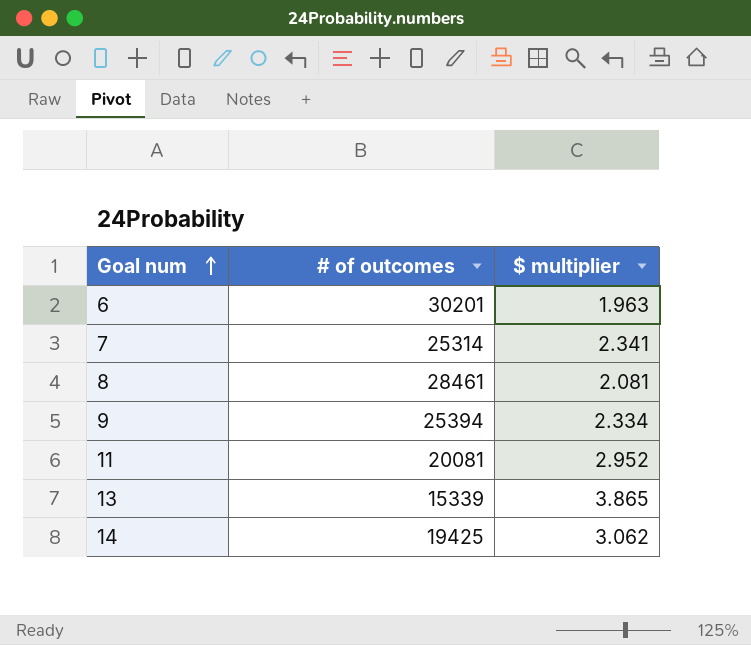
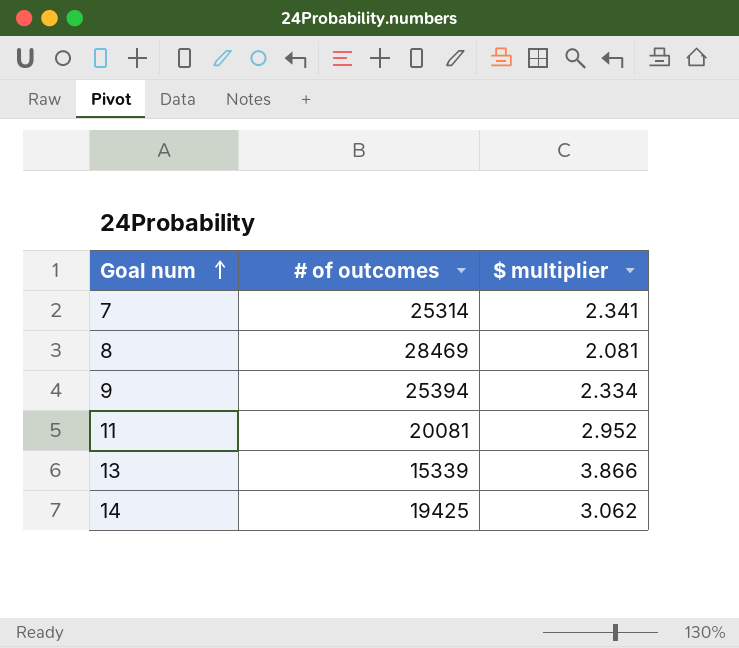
row 6: 30201 | 1.963 -> none
8 | # of outcomes: 28461 -> 28469
13 | $ multiplier: 3.865 -> 3.866

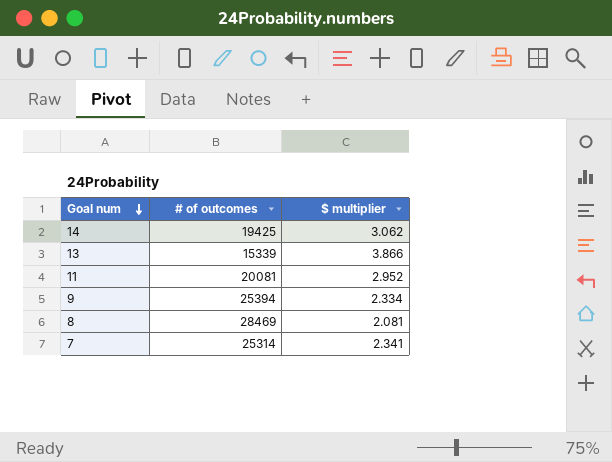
row order: Goal num ascending -> Goal num descending

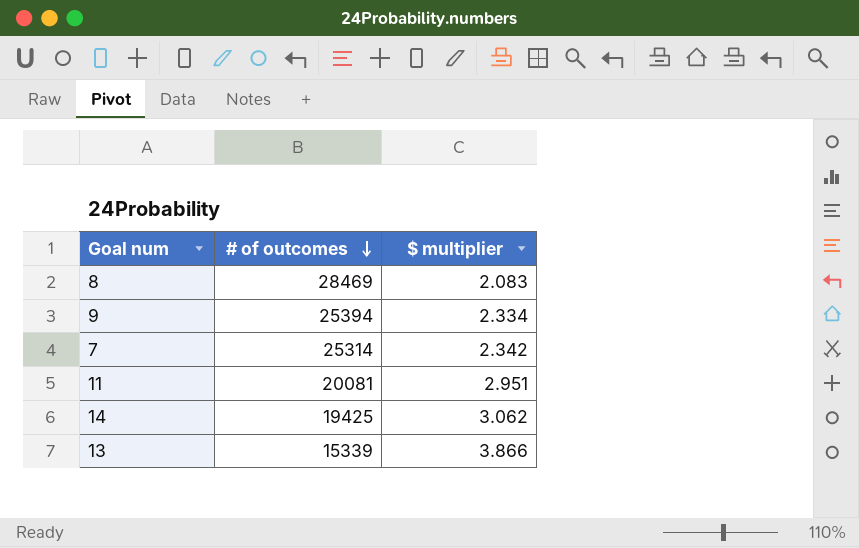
row order: Goal num descending -> # of outcomes descending
8 | $ multiplier: 2.081 -> 2.083
7 | $ multiplier: 2.341 -> 2.342
11 | $ multiplier: 2.952 -> 2.951

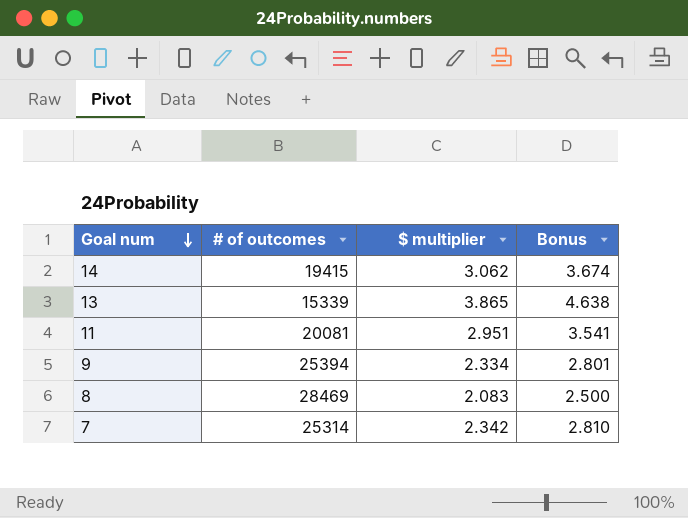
row order: # of outcomes descending -> Goal num descending
column Bonus | formula: none -> [$ multiplier] * 1.2
14 | # of outcomes: 19425 -> 19415
13 | $ multiplier: 3.866 -> 3.865

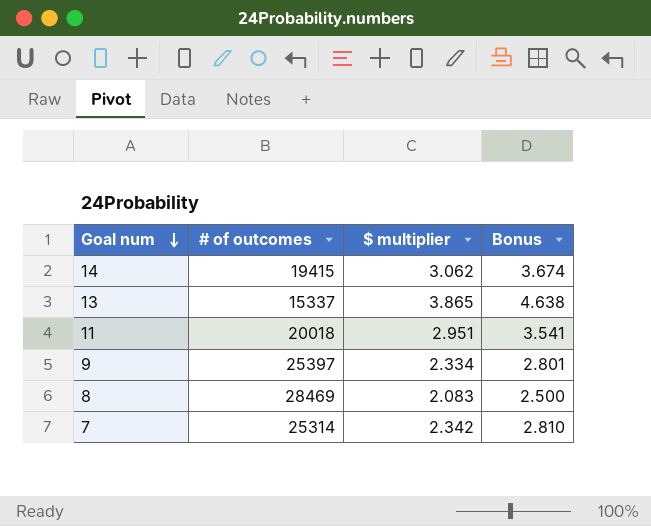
13 | # of outcomes: 15339 -> 15337
11 | # of outcomes: 20081 -> 20018
9 | # of outcomes: 25394 -> 25397

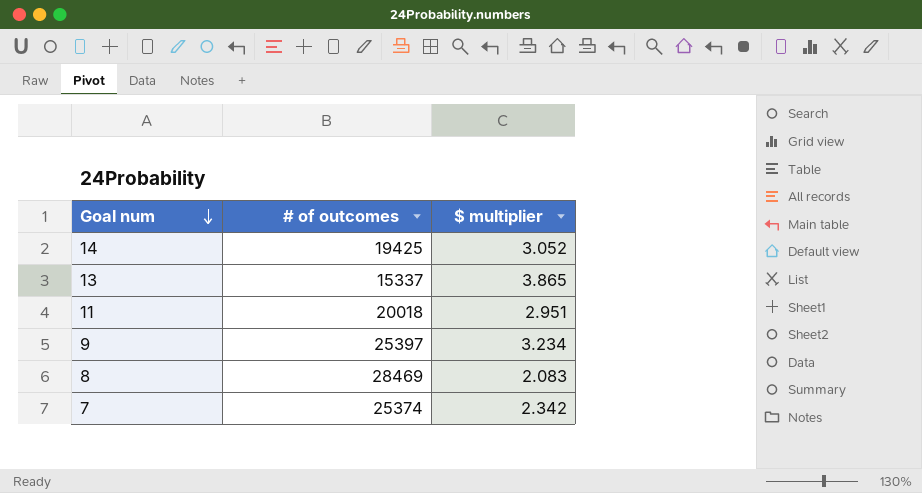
column Bonus | formula: [$ multiplier] * 1.2 -> none
14 | # of outcomes: 19415 -> 19425
14 | $ multiplier: 3.062 -> 3.052
9 | $ multiplier: 2.334 -> 3.234
7 | # of outcomes: 25314 -> 25374

